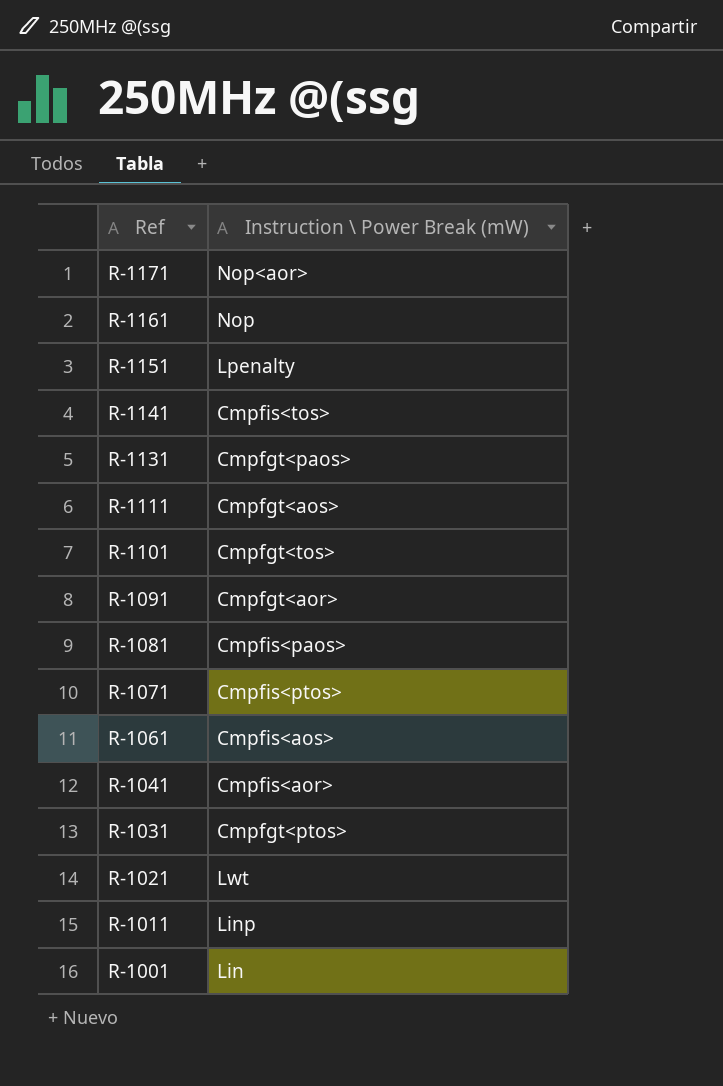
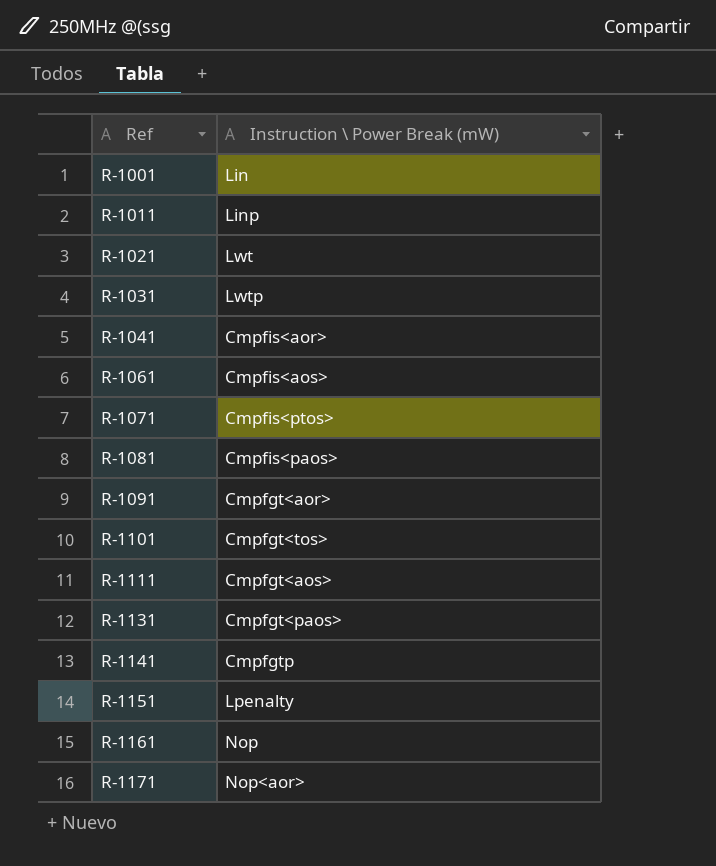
row order: Ref descending -> Ref ascending
R-1031 | Instruction \ Power Break (mW): Cmpfgt<ptos> -> Lwtp
R-1141 | Instruction \ Power Break (mW): Cmpfis<tos> -> Cmpfgtp

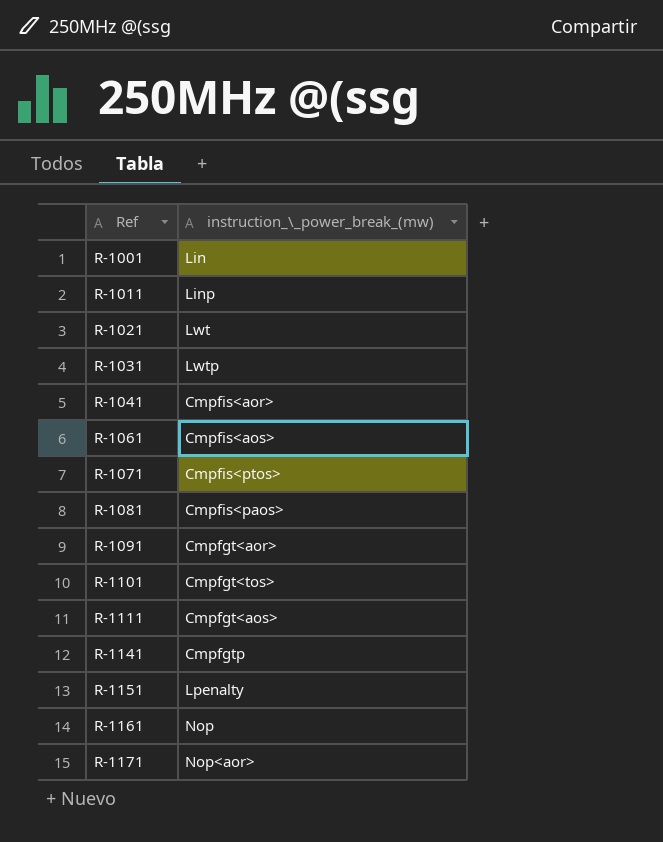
column name: Instruction \ Power Break (mW) -> instruction_\_power_break_(mw)
row R-1131: Cmpfgt<paos> -> none

